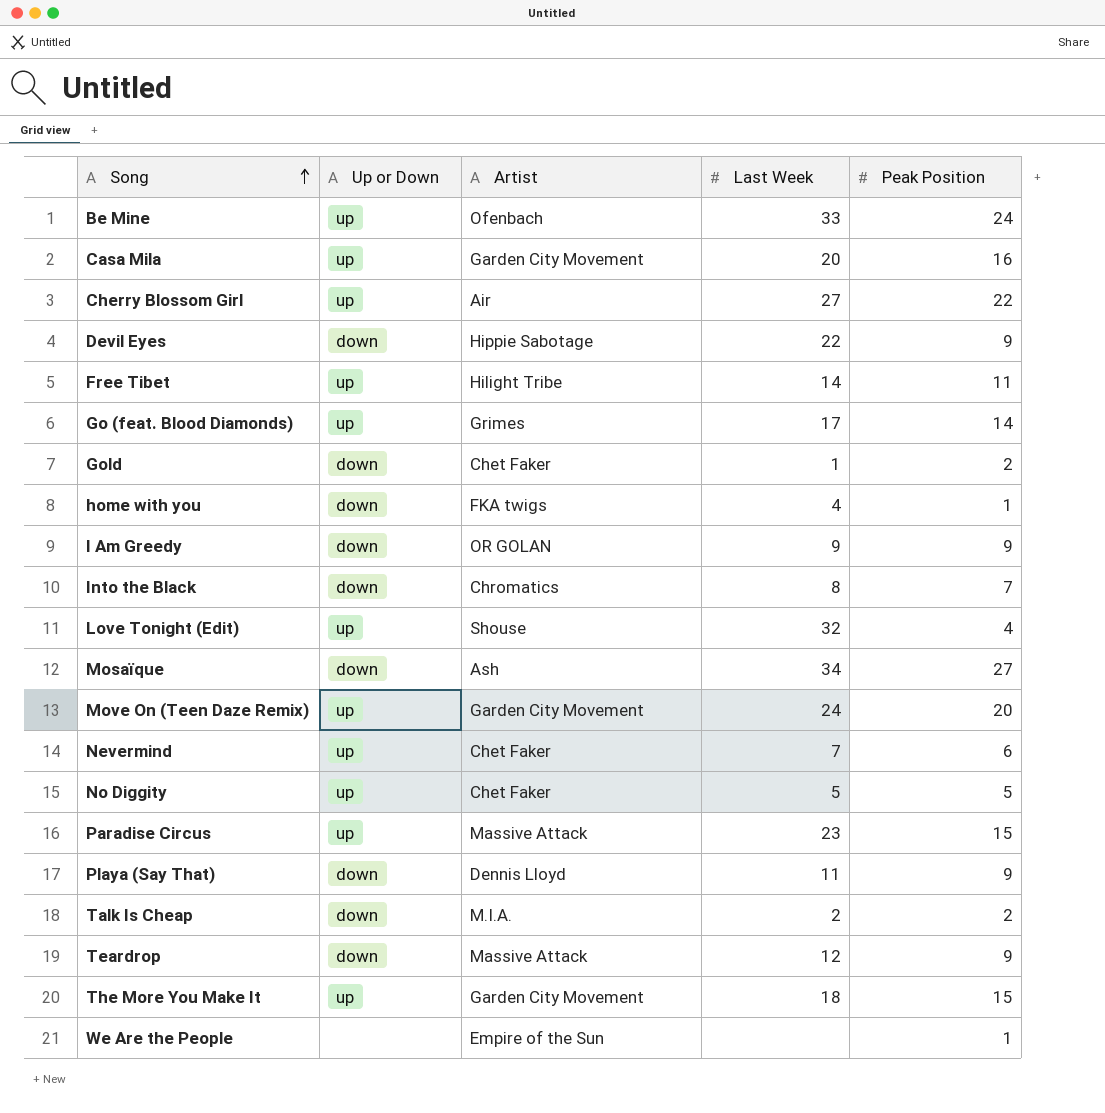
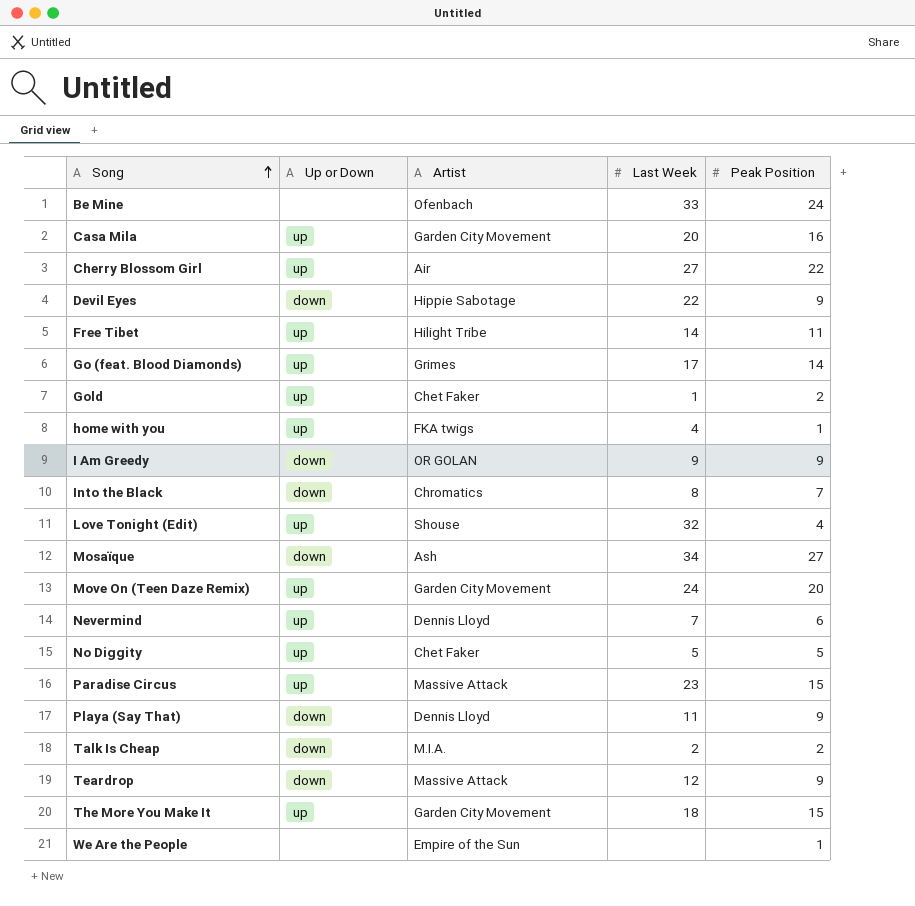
Be Mine | Up or Down: up -> none
Gold | Up or Down: down -> up
home with you | Up or Down: down -> up
Nevermind | Artist: Chet Faker -> Dennis Lloyd

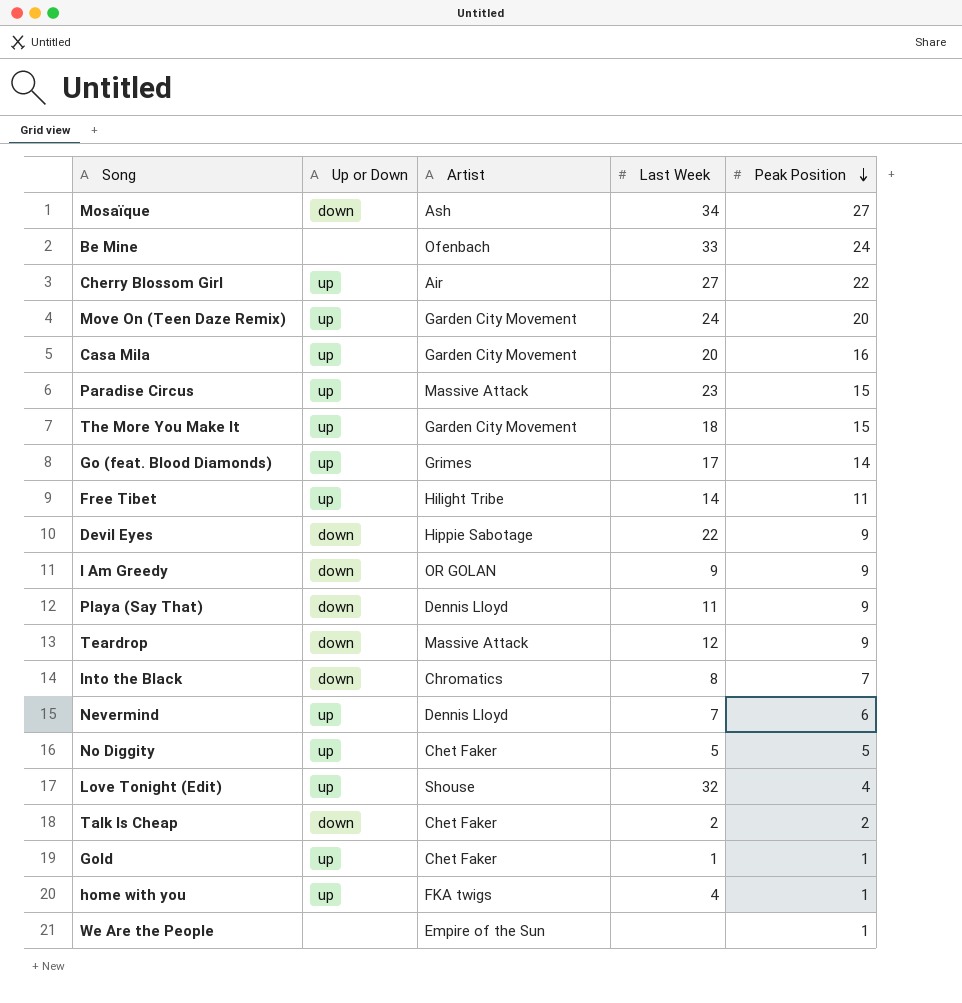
row order: Song ascending -> Peak Position descending
Talk Is Cheap | Artist: M.I.A. -> Chet Faker
Gold | Peak Position: 2 -> 1

